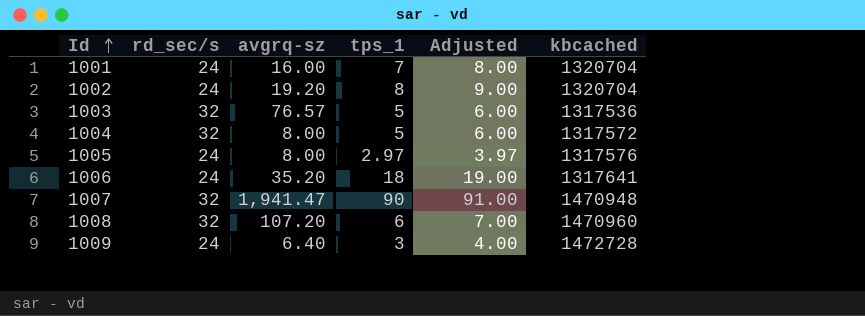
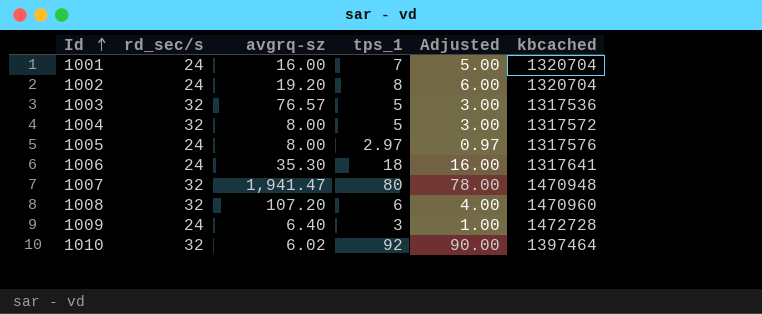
column Adjusted | formula: [tps_1] + 1 -> [tps_1] - 2
1006 | avgrq-sz: 35.20 -> 35.30
1007 | tps_1: 90 -> 80
row 1010: none -> 32 | 6.02 | 92 | 90.00 | 1397464

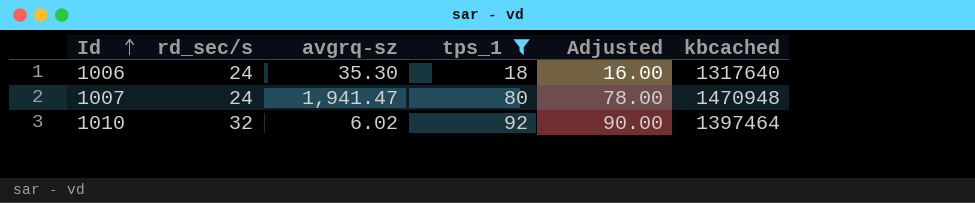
filter: none -> tps_1 >= 18
1006 | kbcached: 1317641 -> 1317640
1007 | rd_sec/s: 32 -> 24

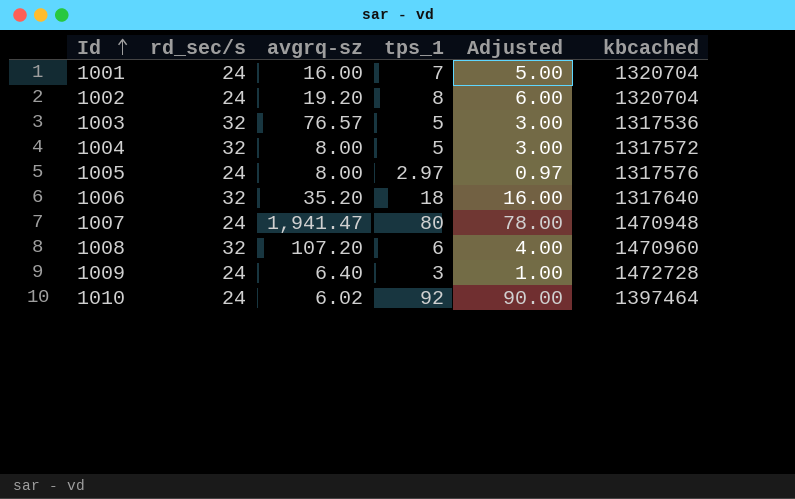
filter: tps_1 >= 18 -> none
1006 | rd_sec/s: 24 -> 32
1006 | avgrq-sz: 35.30 -> 35.20
1010 | rd_sec/s: 32 -> 24

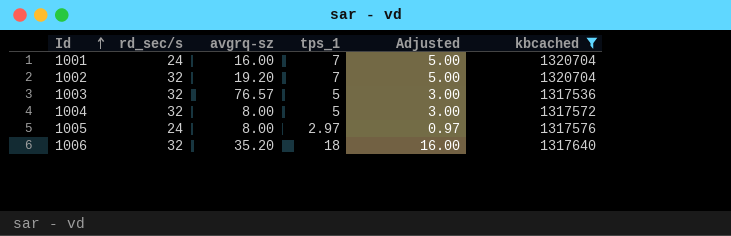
filter: none -> kbcached <= 1320704
1002 | rd_sec/s: 24 -> 32
1002 | tps_1: 8 -> 7
1002 | Adjusted: 6.00 -> 5.00

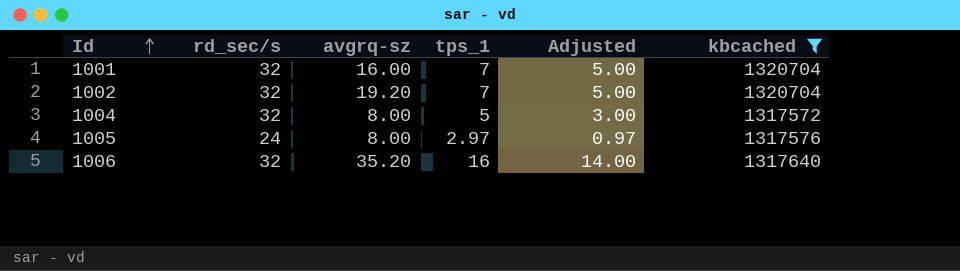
row 1003: 32 | 76.57 | 5 | 3.00 | 1317536 -> none
1001 | rd_sec/s: 24 -> 32
1006 | tps_1: 18 -> 16
1006 | Adjusted: 16.00 -> 14.00

